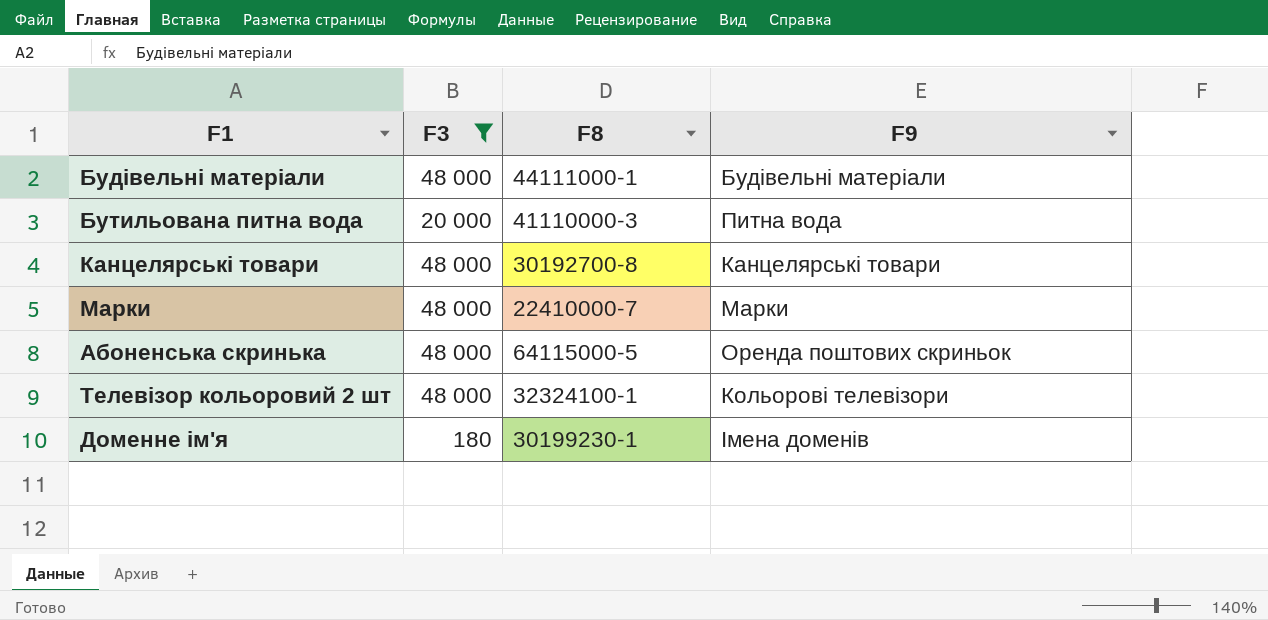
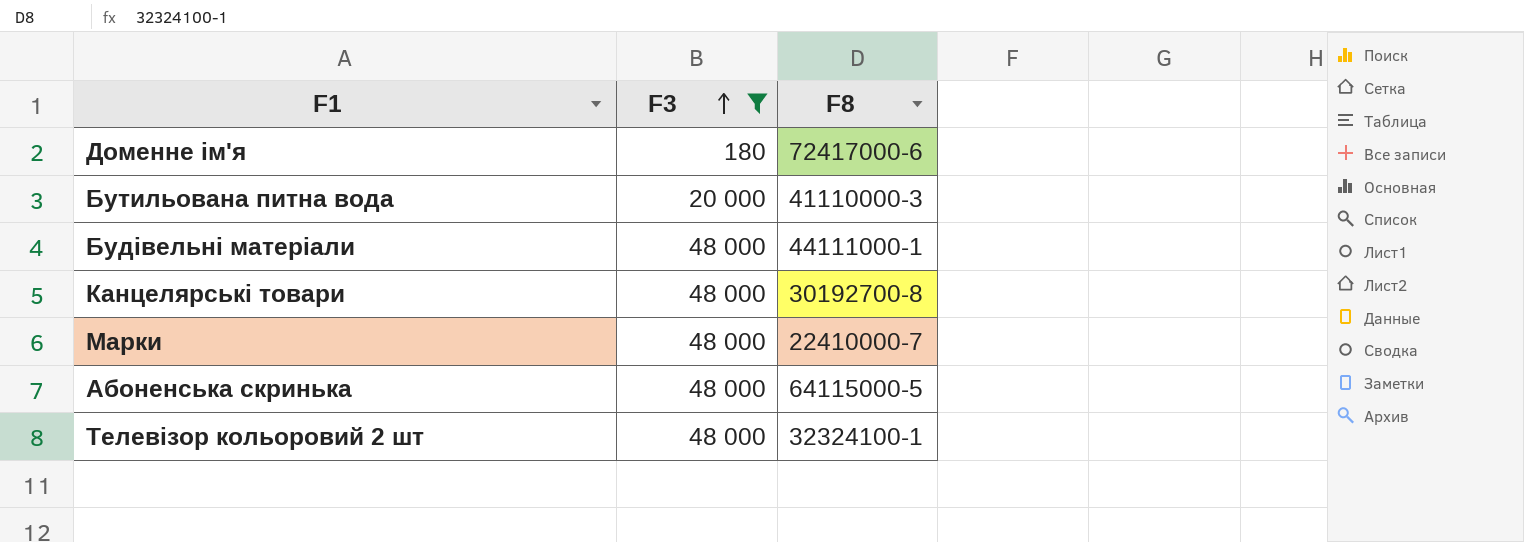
row order: none -> F3 ascending
column F9 | position: 4 -> none
Доменне ім'я | F8: 30199230-1 -> 72417000-6

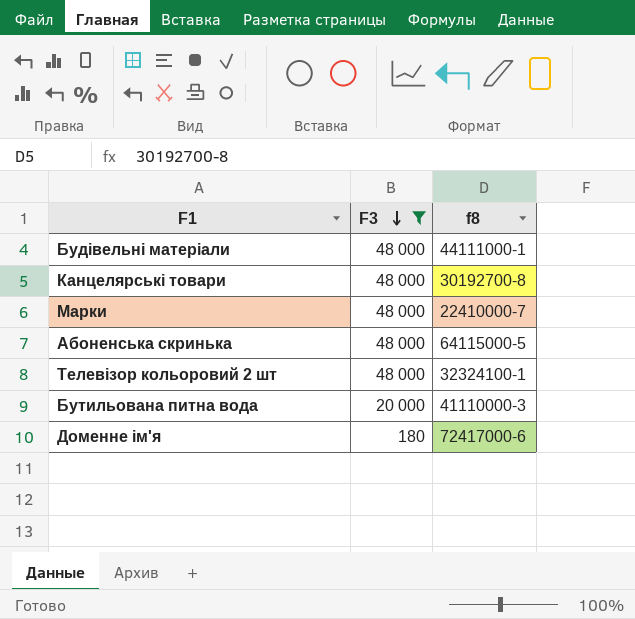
row order: F3 ascending -> F3 descending
column name: F8 -> f8

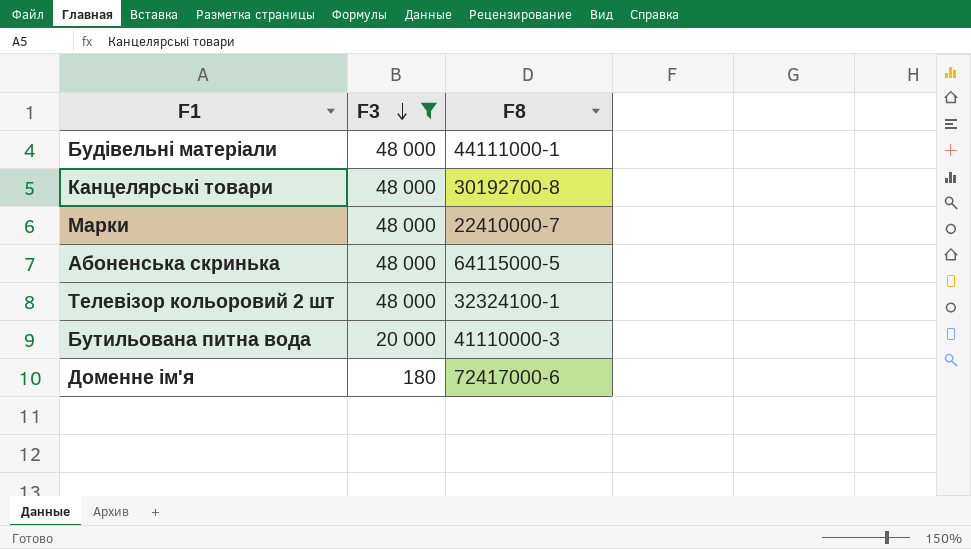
column name: f8 -> F8

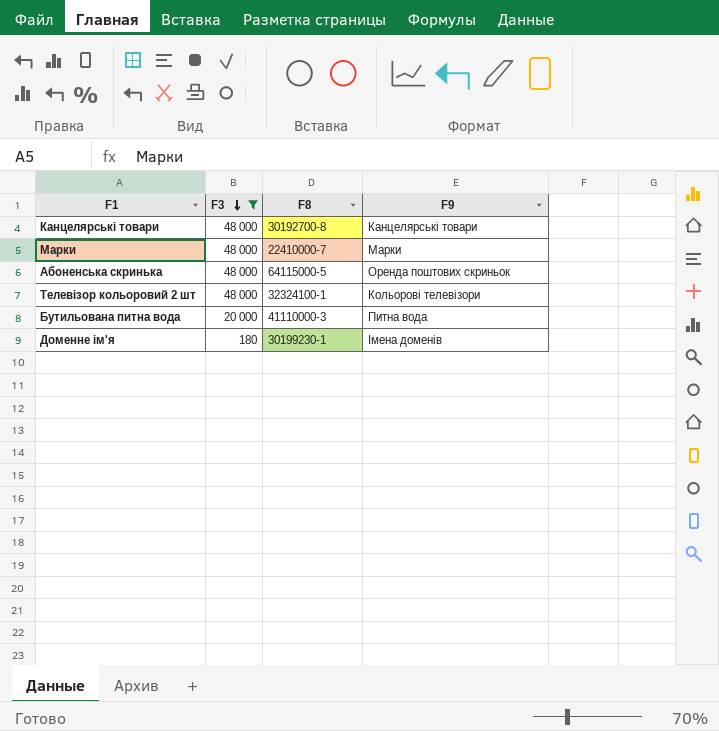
column F9 | position: none -> 4
row Будівельні матеріали: 48 000 | 44111000-1 -> none
Доменне ім'я | F8: 72417000-6 -> 30199230-1

